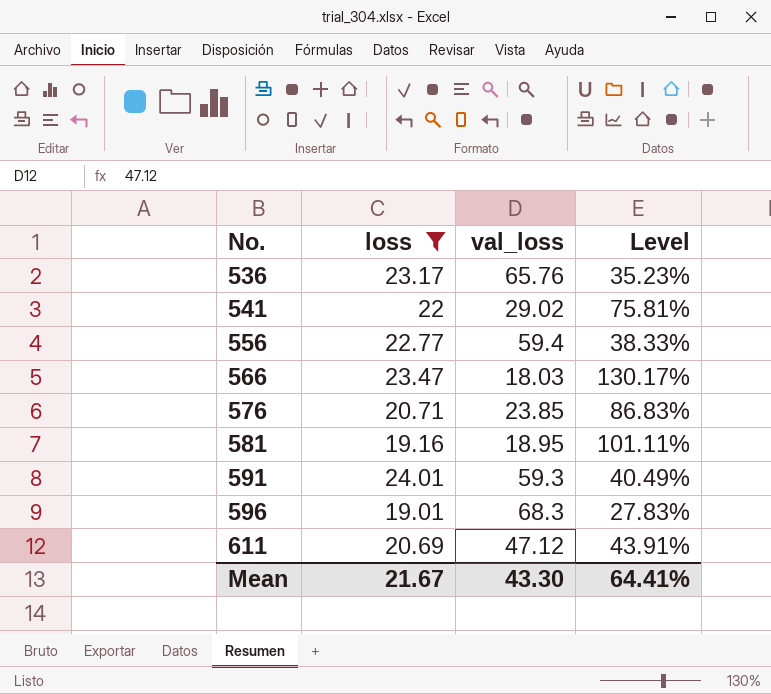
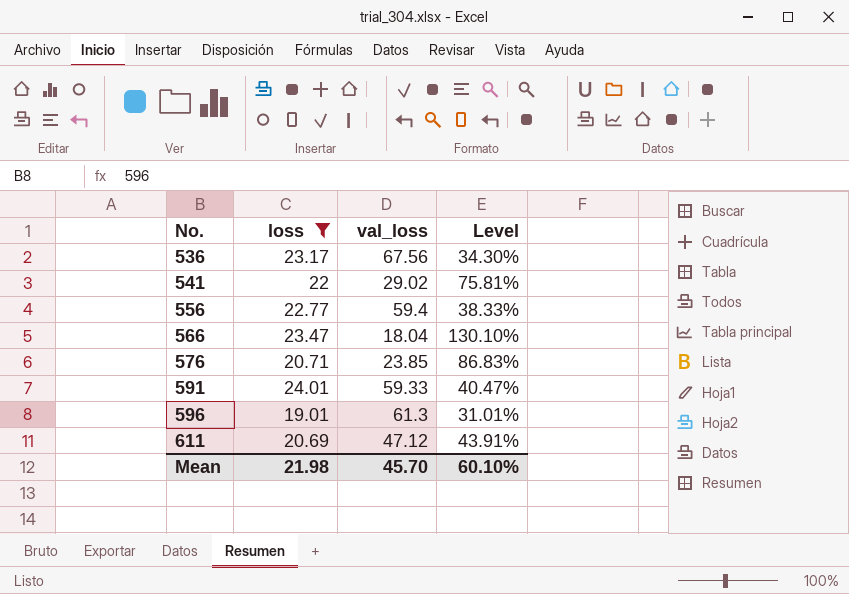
row 581: 19.16 | 18.95 | 101.11% -> none
536 | val_loss: 65.76 -> 67.56
536 | Level: 35.23% -> 34.30%
566 | val_loss: 18.03 -> 18.04
566 | Level: 130.17% -> 130.10%
591 | val_loss: 59.3 -> 59.33
591 | Level: 40.49% -> 40.47%
596 | val_loss: 68.3 -> 61.3
596 | Level: 27.83% -> 31.01%
Mean | loss: 21.67 -> 21.98
Mean | val_loss: 43.30 -> 45.70
Mean | Level: 64.41% -> 60.10%

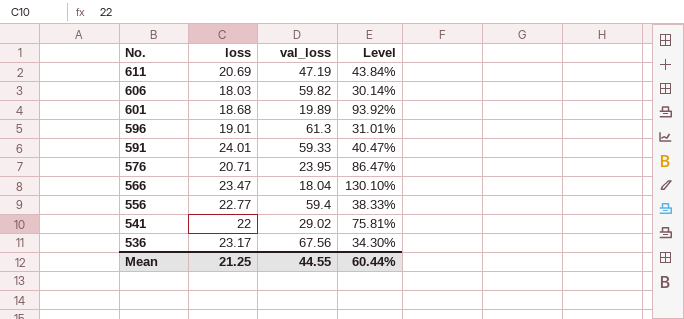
filter: loss >= 19.01 -> none
row order: No. ascending -> No. descending
611 | val_loss: 47.12 -> 47.19
611 | Level: 43.91% -> 43.84%
576 | val_loss: 23.85 -> 23.95
576 | Level: 86.83% -> 86.47%
Mean | loss: 21.98 -> 21.25
Mean | val_loss: 45.70 -> 44.55
Mean | Level: 60.10% -> 60.44%

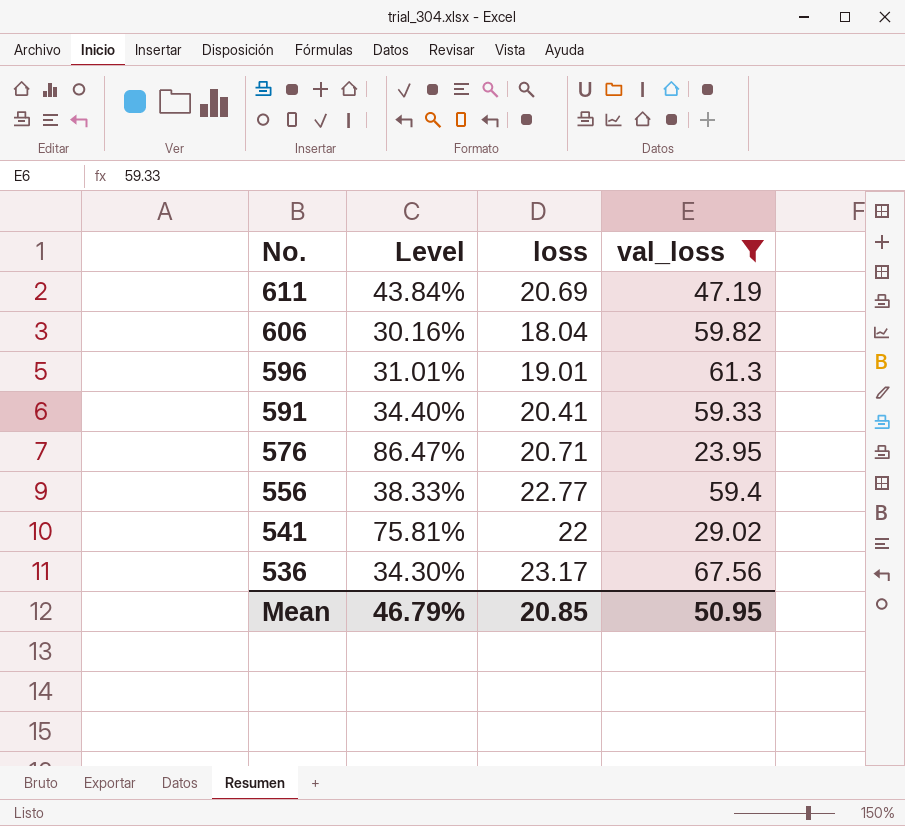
filter: none -> val_loss >= 23.95
column Level | position: 4 -> 2
606 | Level: 30.14% -> 30.16%
606 | loss: 18.03 -> 18.04
591 | Level: 40.47% -> 34.40%
591 | loss: 24.01 -> 20.41
Mean | Level: 60.44% -> 46.79%
Mean | loss: 21.25 -> 20.85
Mean | val_loss: 44.55 -> 50.95

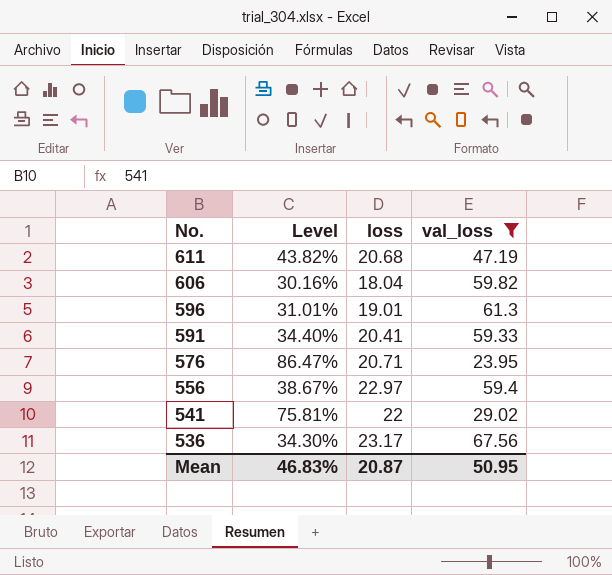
611 | Level: 43.84% -> 43.82%
611 | loss: 20.69 -> 20.68
556 | Level: 38.33% -> 38.67%
556 | loss: 22.77 -> 22.97
Mean | Level: 46.79% -> 46.83%
Mean | loss: 20.85 -> 20.87

